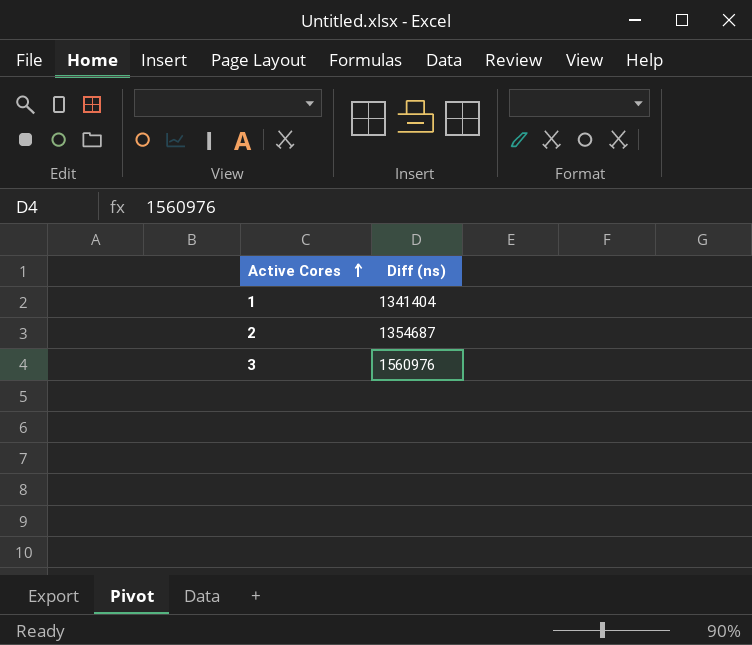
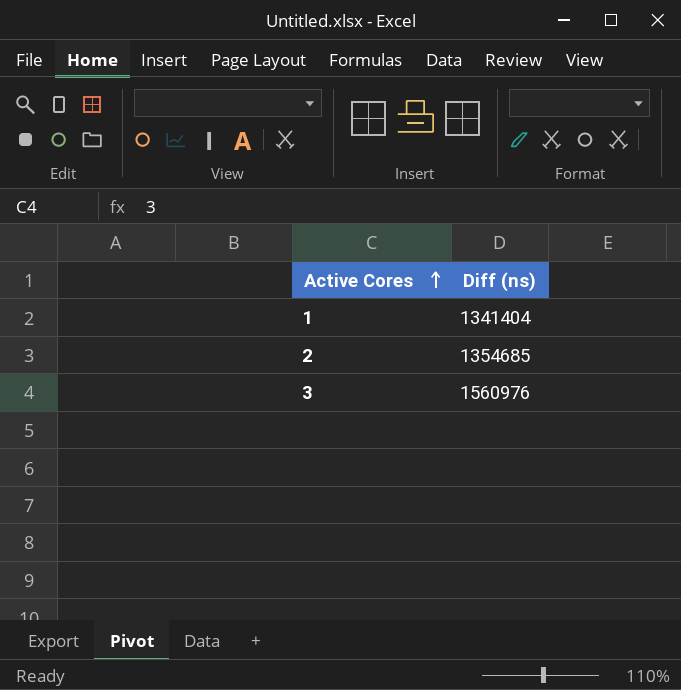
2 | Diff (ns): 1354687 -> 1354685

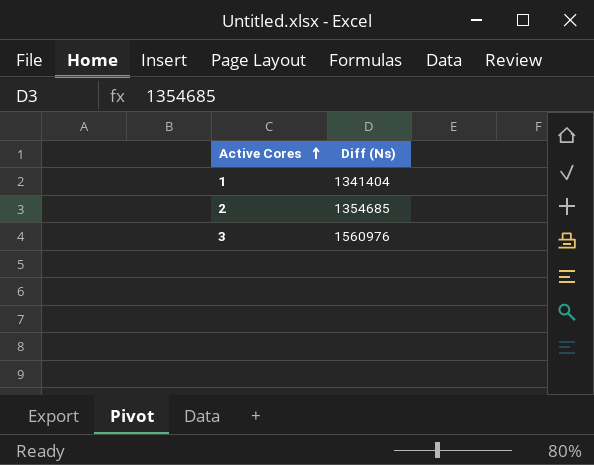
column name: Diff (ns) -> Diff (Ns)

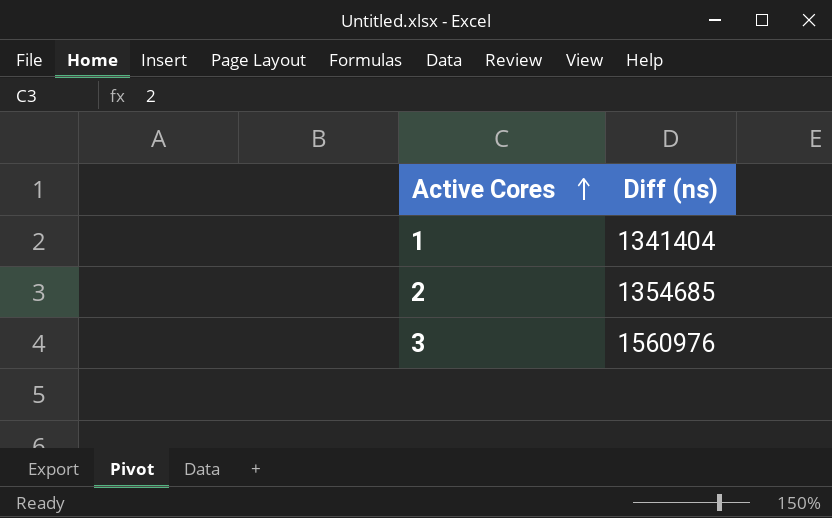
column name: Diff (Ns) -> Diff (ns)

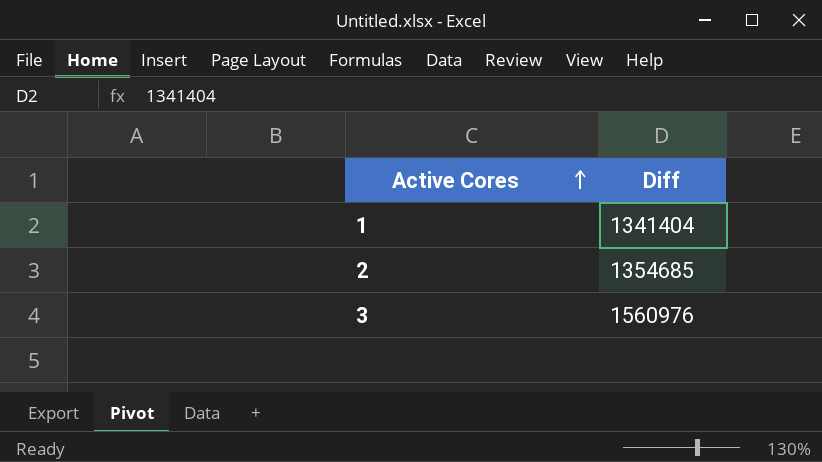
column name: Diff (ns) -> Diff

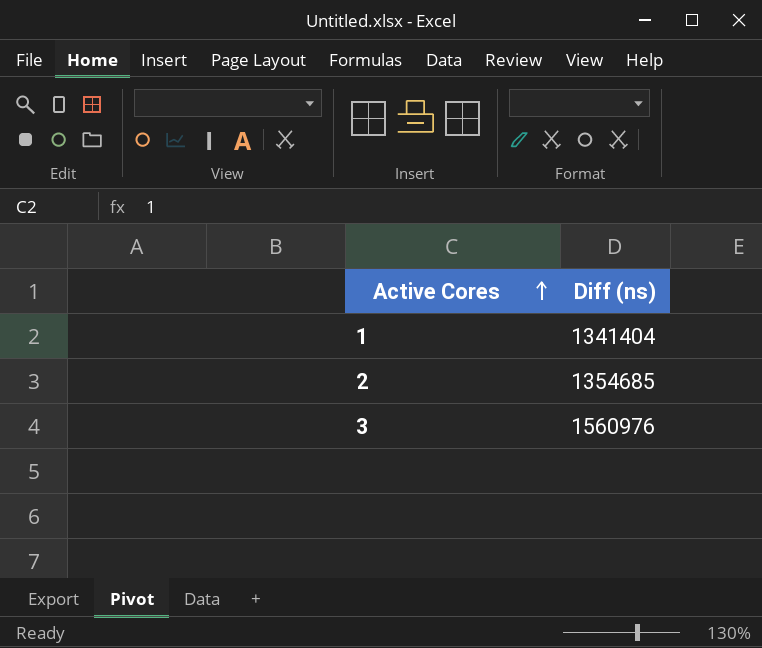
column name: Diff -> Diff (ns)

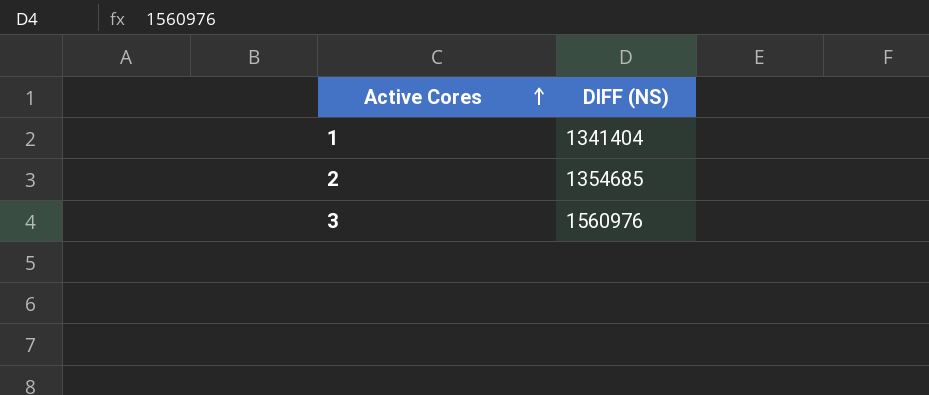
column name: Diff (ns) -> DIFF (NS)

